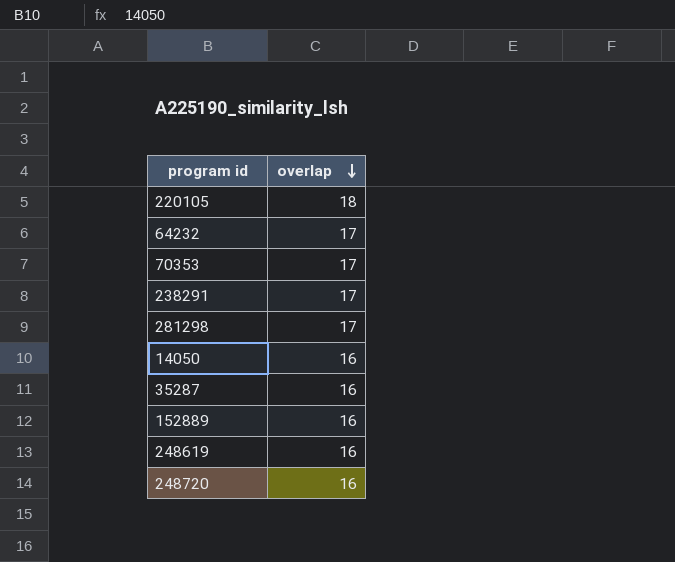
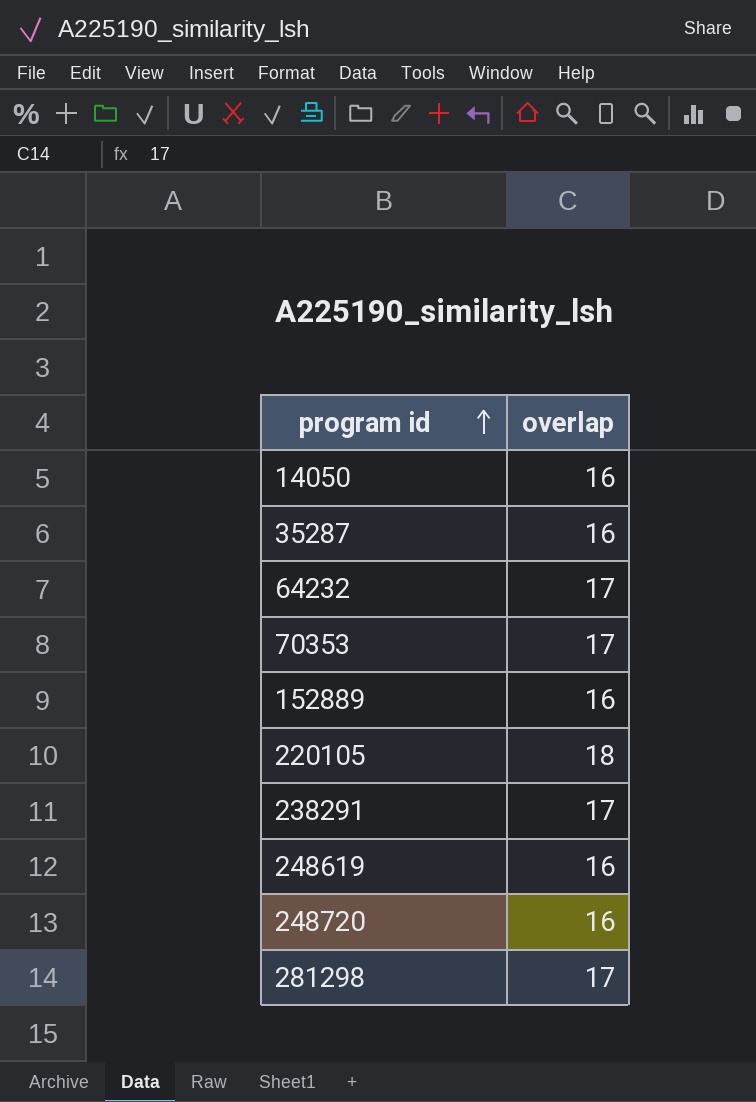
row order: overlap descending -> program id ascending

